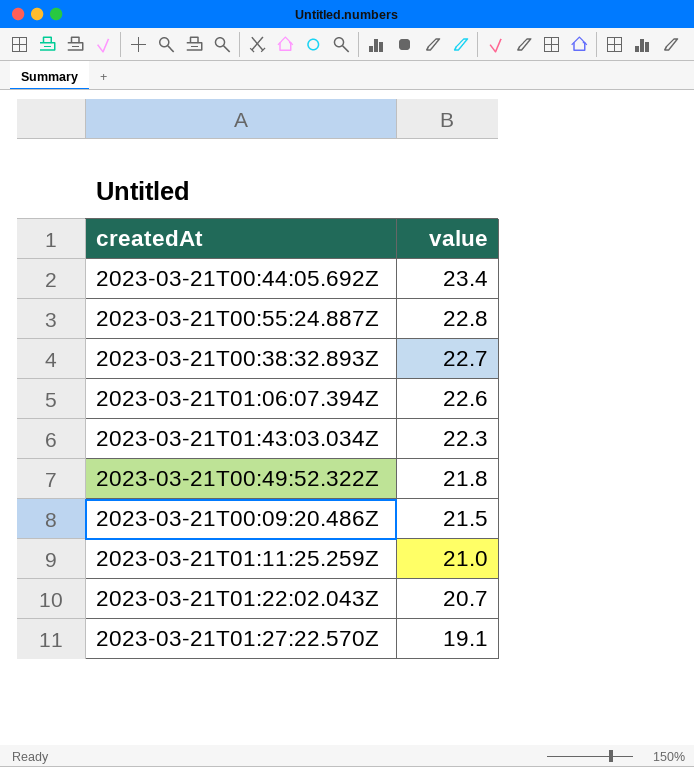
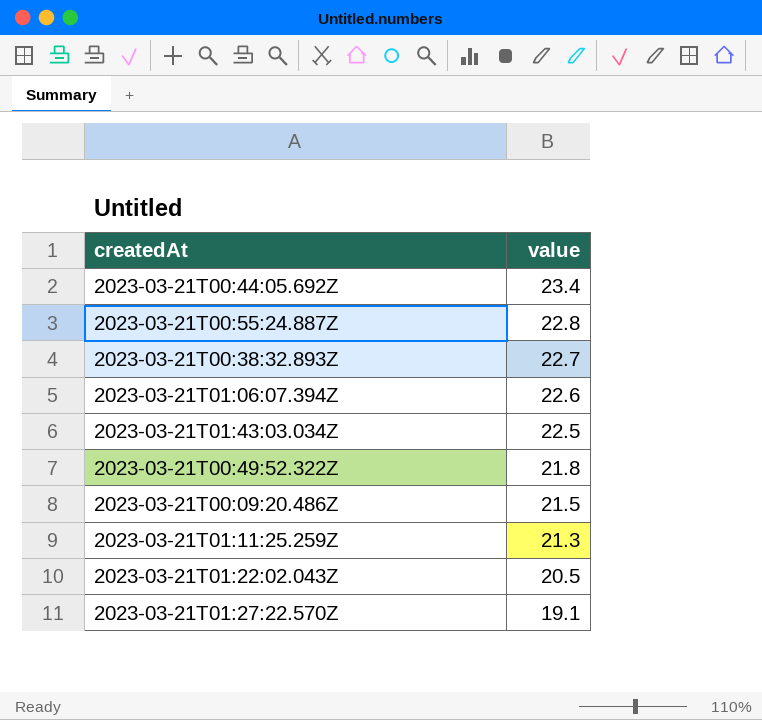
2023-03-21T01:43:03.034Z | value: 22.3 -> 22.5
2023-03-21T01:11:25.259Z | value: 21.0 -> 21.3
2023-03-21T01:22:02.043Z | value: 20.7 -> 20.5

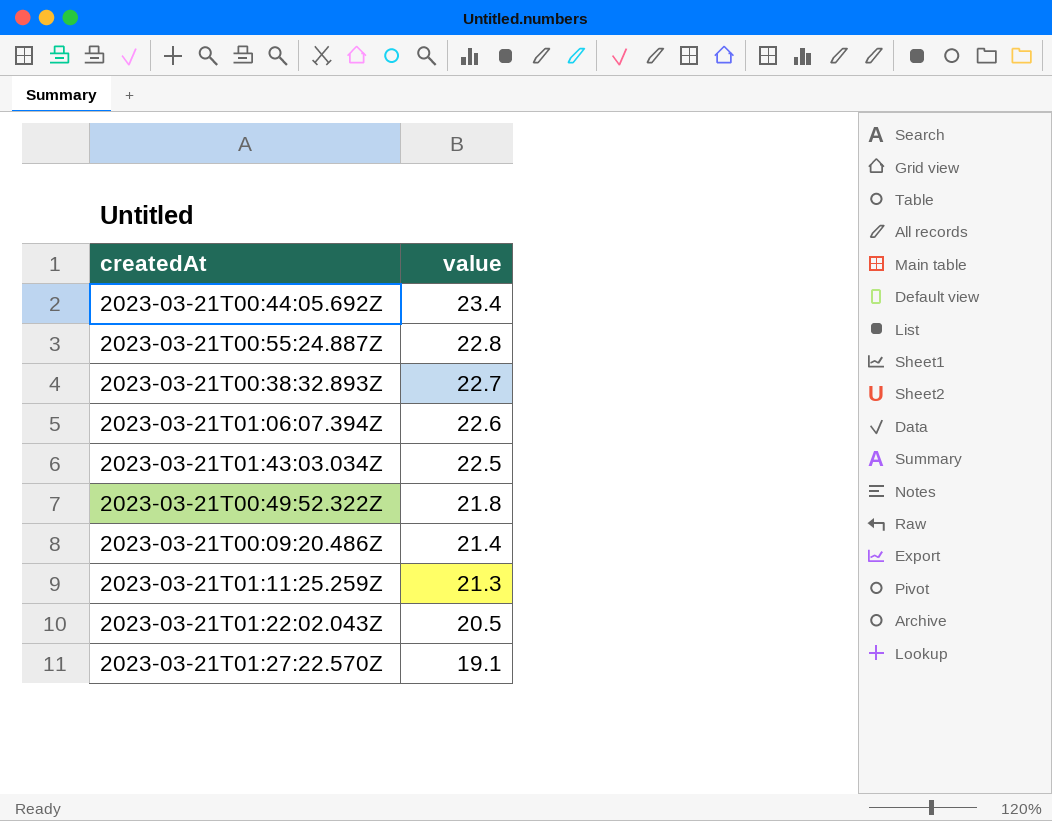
2023-03-21T00:09:20.486Z | value: 21.5 -> 21.4

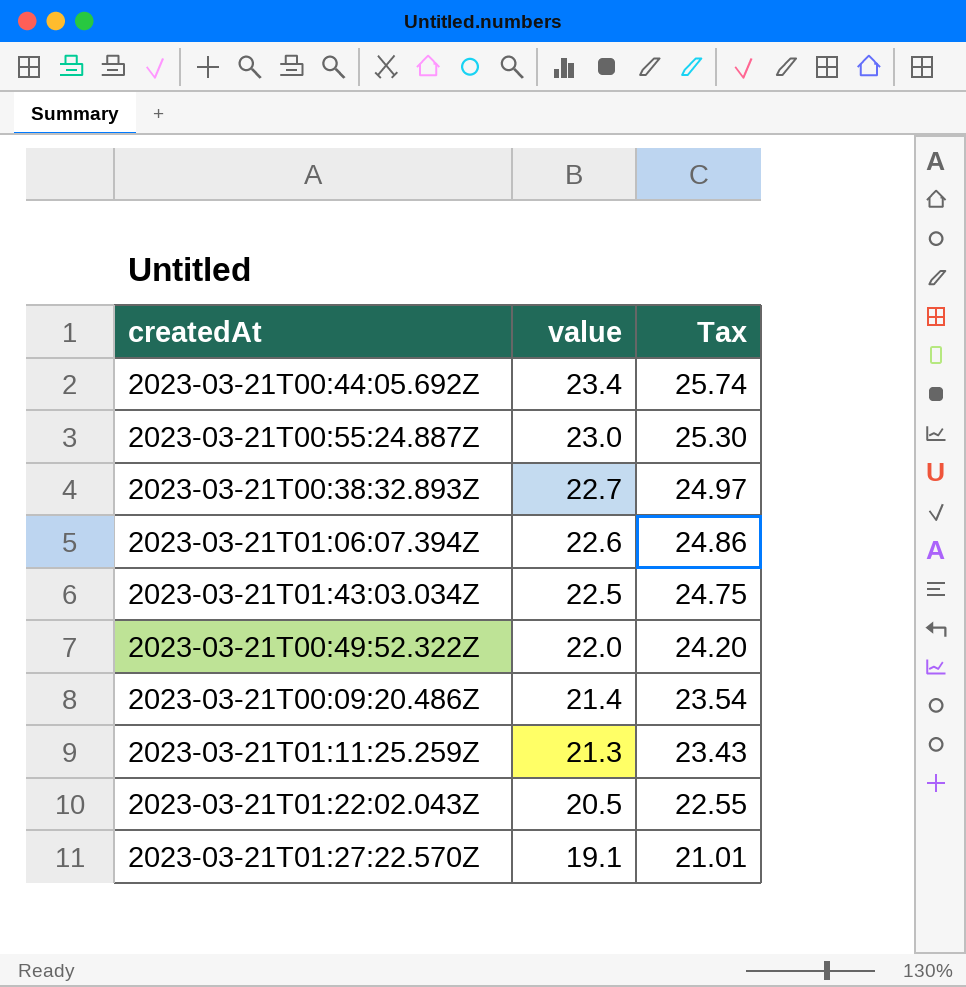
column Tax | formula: none -> [value] * 1.1
2023-03-21T00:55:24.887Z | value: 22.8 -> 23.0
2023-03-21T00:49:52.322Z | value: 21.8 -> 22.0

